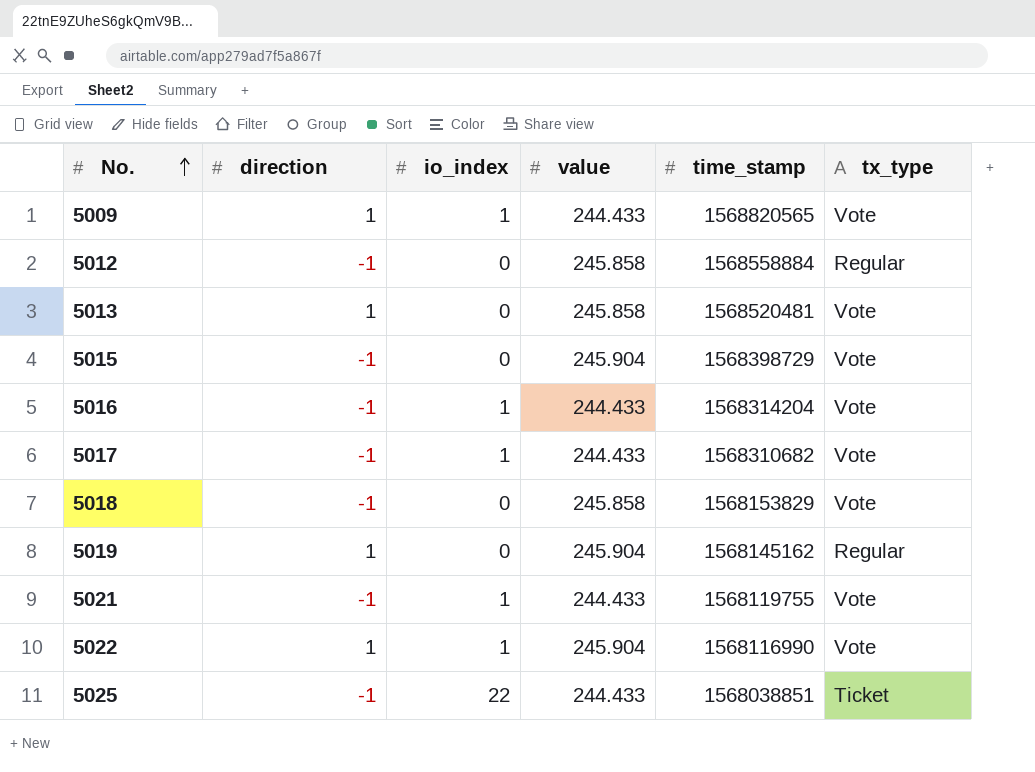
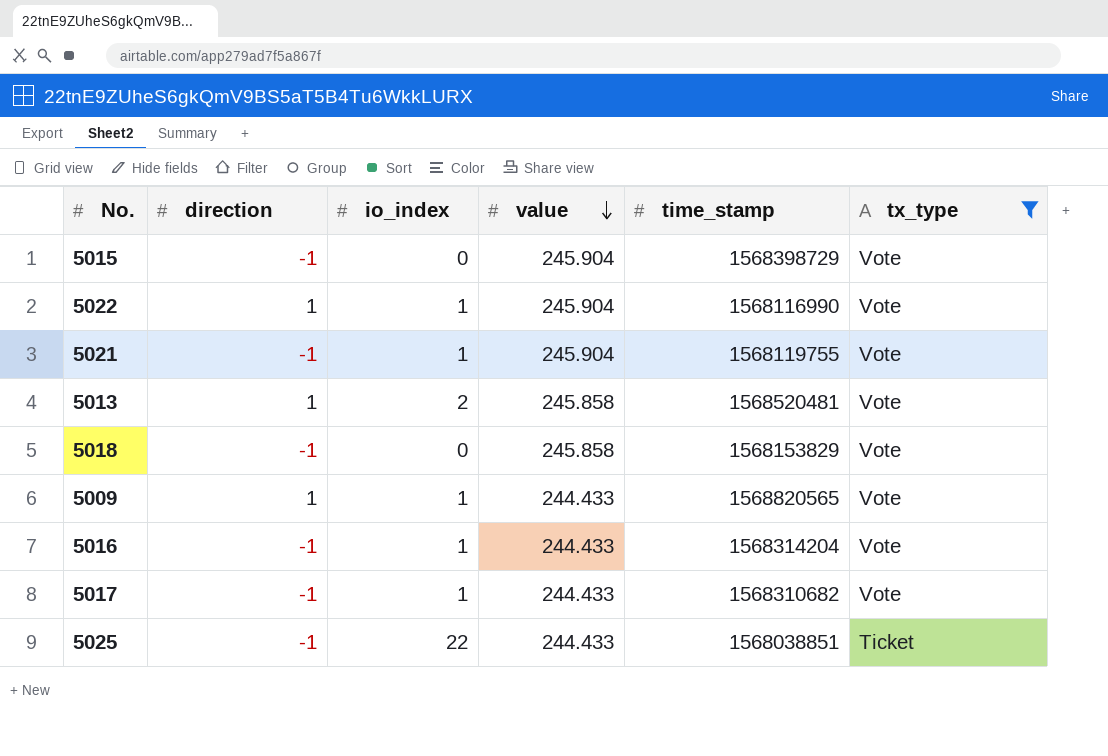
filter: none -> tx_type != Regular
row order: No. ascending -> value descending
5021 | value: 244.433 -> 245.904
5013 | io_index: 0 -> 2

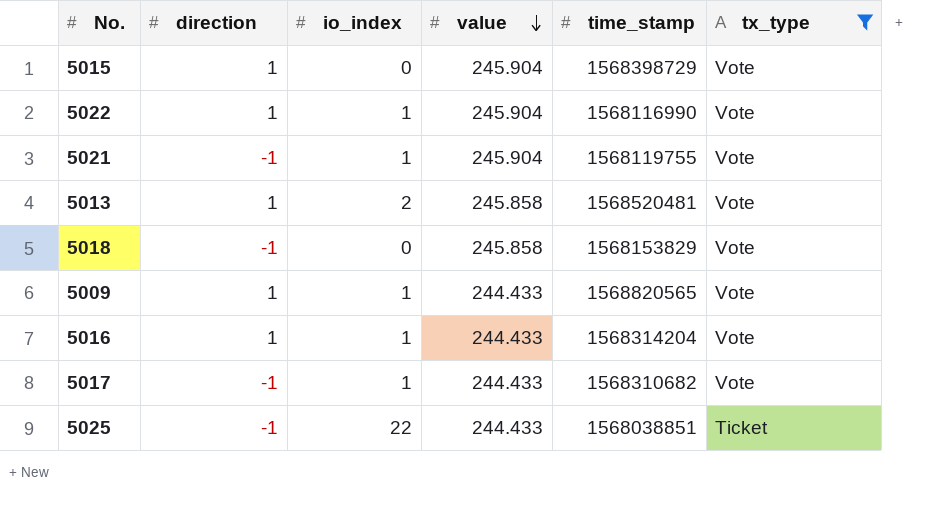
5015 | direction: -1 -> 1
5016 | direction: -1 -> 1

